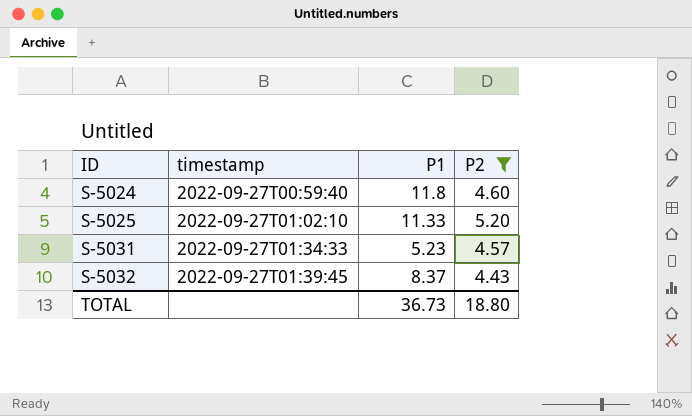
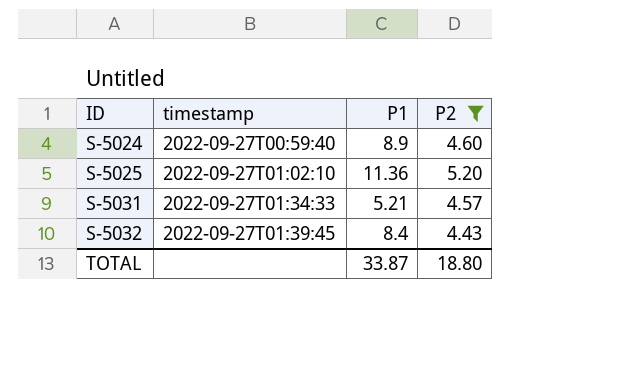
S-5024 | P1: 11.8 -> 8.9
S-5025 | P1: 11.33 -> 11.36
S-5031 | P1: 5.23 -> 5.21
S-5032 | P1: 8.37 -> 8.4
TOTAL | P1: 36.73 -> 33.87

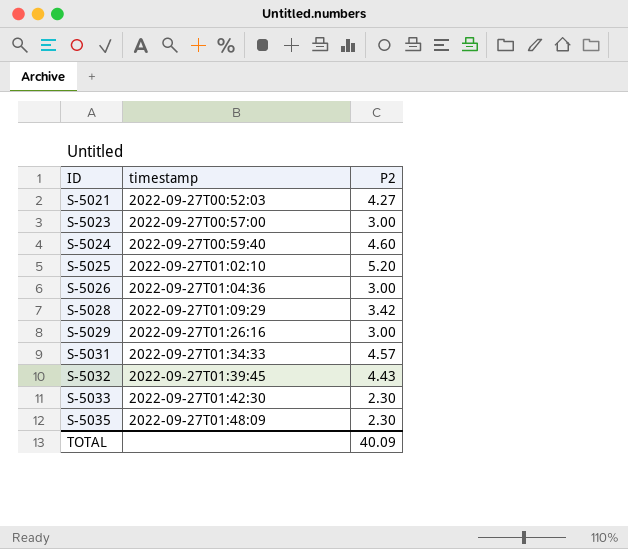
filter: P2 >= 4.43 -> none
column P1 | position: 3 -> none
TOTAL | P2: 18.80 -> 40.09

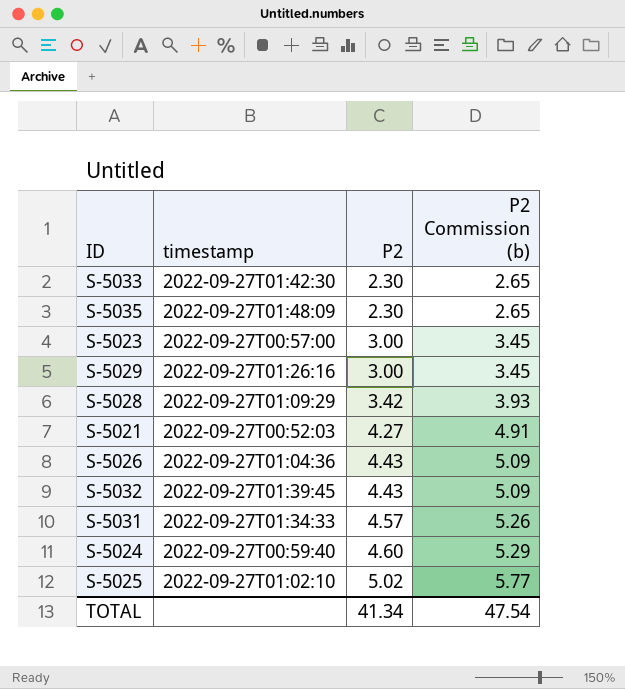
row order: ID ascending -> P2 ascending
column P2 Commission (b) | formula: none -> [P2] * 1.15
S-5026 | P2: 3.00 -> 4.43
S-5025 | P2: 5.20 -> 5.02
TOTAL | P2: 40.09 -> 41.34

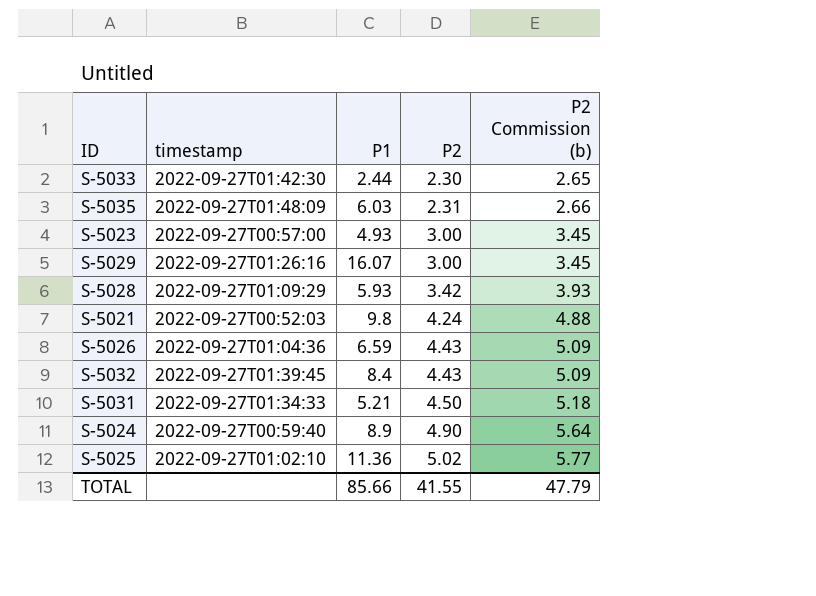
column P1 | position: none -> 3
S-5035 | P2: 2.30 -> 2.31
S-5035 | P2 Commission (b): 2.65 -> 2.66
S-5021 | P2: 4.27 -> 4.24
S-5021 | P2 Commission (b): 4.91 -> 4.88
S-5031 | P2: 4.57 -> 4.50
S-5031 | P2 Commission (b): 5.26 -> 5.18
S-5024 | P2: 4.60 -> 4.90
S-5024 | P2 Commission (b): 5.29 -> 5.64
TOTAL | P2: 41.34 -> 41.55
TOTAL | P2 Commission (b): 47.54 -> 47.79

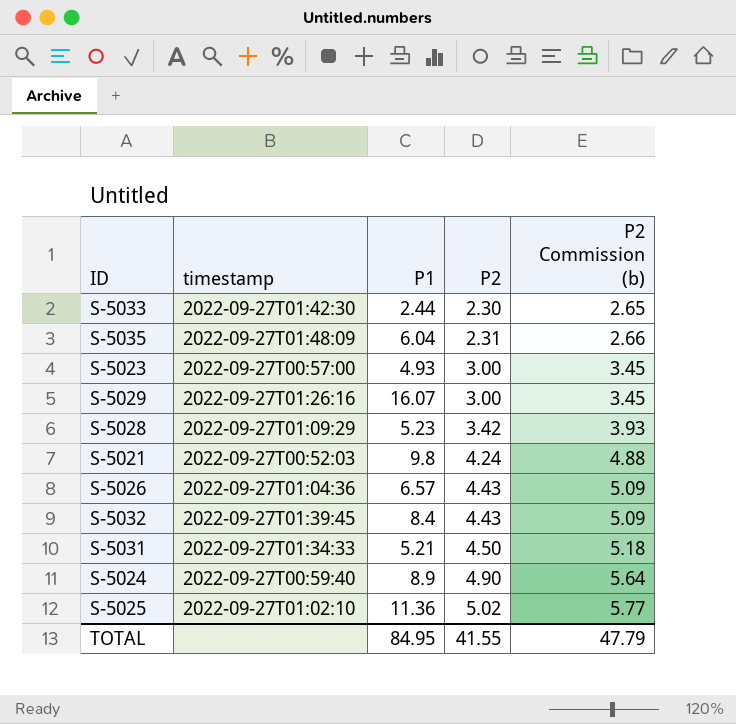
S-5035 | P1: 6.03 -> 6.04
S-5028 | P1: 5.93 -> 5.23
S-5026 | P1: 6.59 -> 6.57
TOTAL | P1: 85.66 -> 84.95

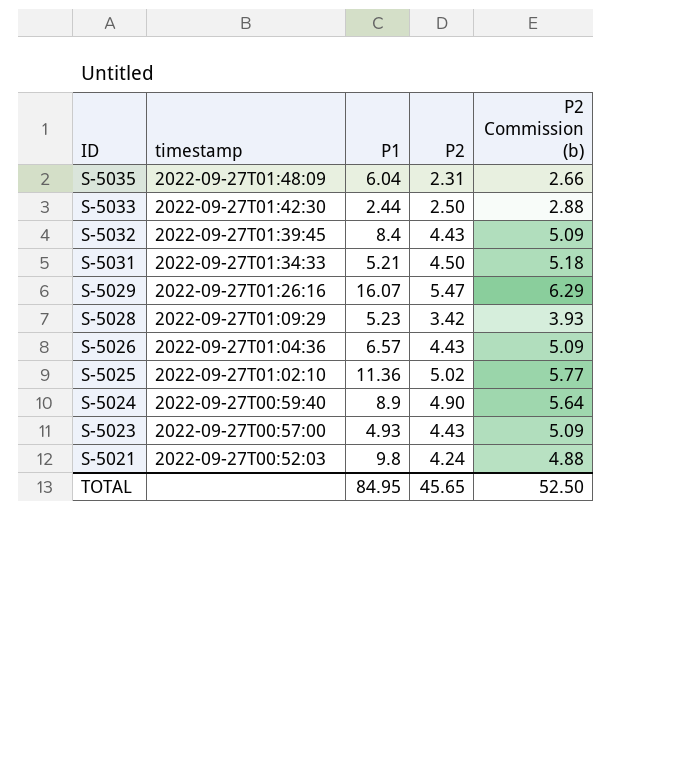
row order: P2 ascending -> ID descending
S-5033 | P2: 2.30 -> 2.50
S-5033 | P2 Commission (b): 2.65 -> 2.88
S-5029 | P2: 3.00 -> 5.47
S-5029 | P2 Commission (b): 3.45 -> 6.29
S-5023 | P2: 3.00 -> 4.43
S-5023 | P2 Commission (b): 3.45 -> 5.09
TOTAL | P2: 41.55 -> 45.65
TOTAL | P2 Commission (b): 47.79 -> 52.50

